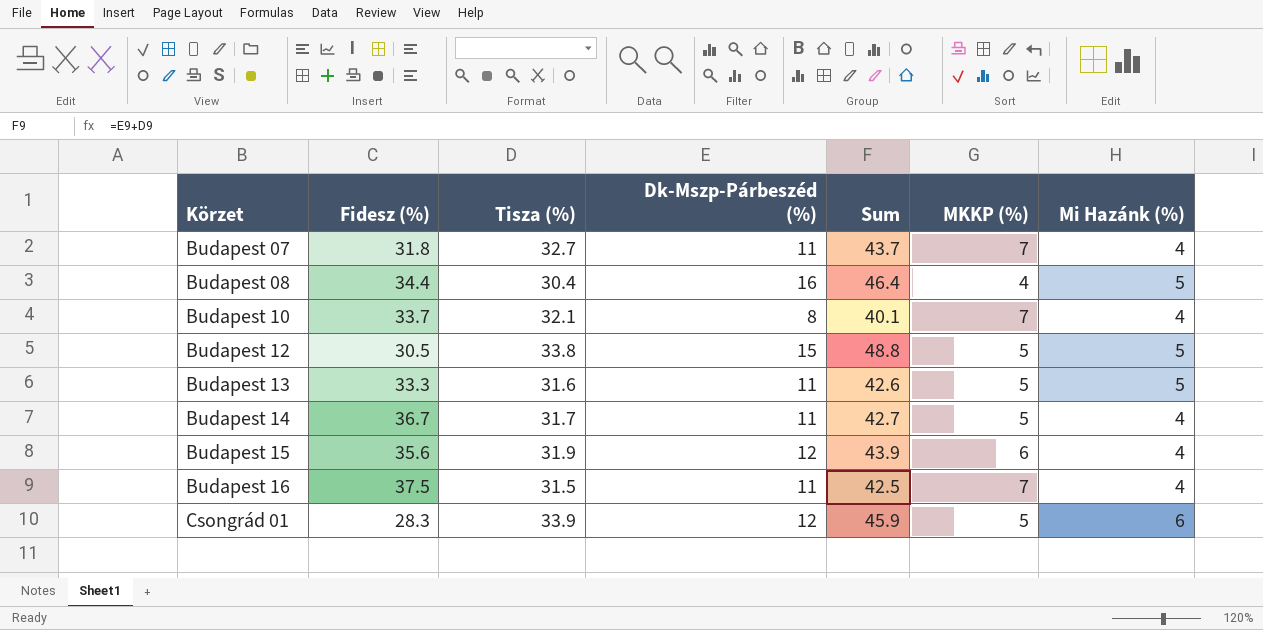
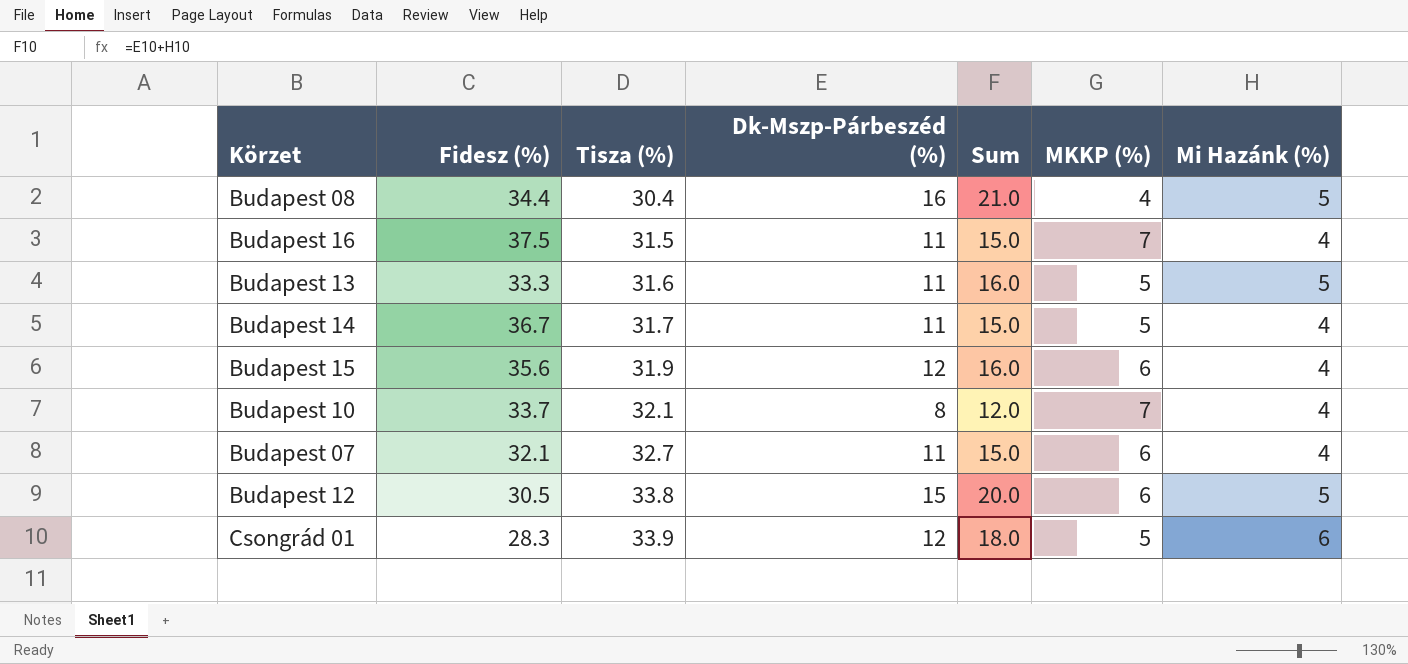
row order: Körzet ascending -> Tisza (%) ascending
column Sum | formula: [Tisza (%)] + [Dk-Mszp-Párbeszéd (%)] -> [Dk-Mszp-Párbeszéd (%)] + [Mi Hazánk (%)]
Budapest 07 | Fidesz (%): 31.8 -> 32.1
Budapest 07 | MKKP (%): 7 -> 6
Budapest 12 | MKKP (%): 5 -> 6

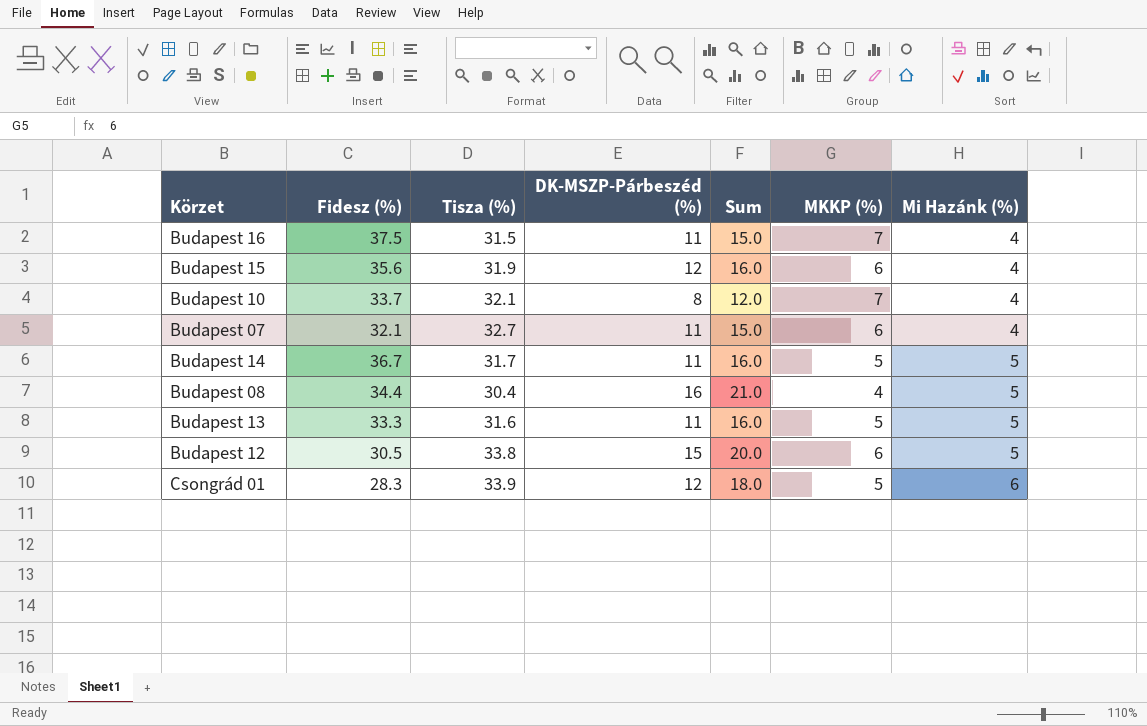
row order: Tisza (%) ascending -> Mi Hazánk (%) ascending
column name: Dk-Mszp-Párbeszéd (%) -> DK-MSZP-Párbeszéd (%)
Budapest 14 | Sum: 15.0 -> 16.0
Budapest 14 | Mi Hazánk (%): 4 -> 5

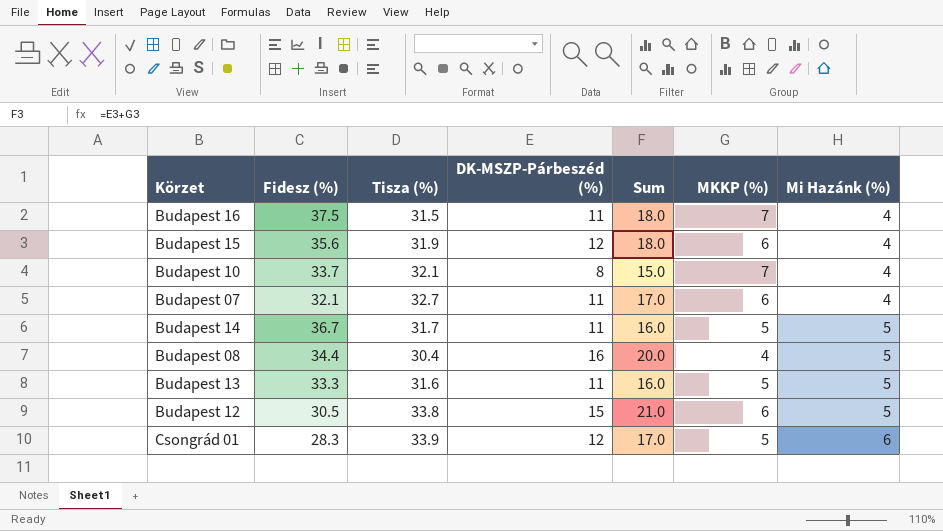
column Sum | formula: [DK-MSZP-Párbeszéd (%)] + [Mi Hazánk (%)] -> [DK-MSZP-Párbeszéd (%)] + [MKKP (%)]

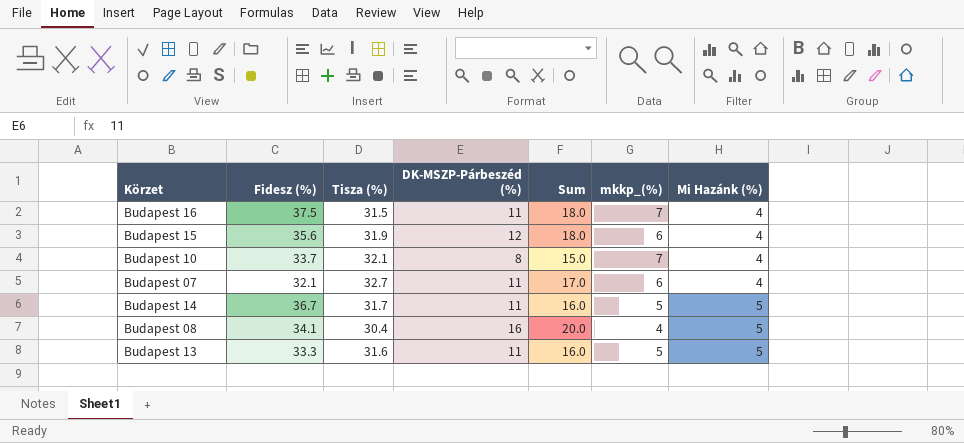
column name: MKKP (%) -> mkkp_(%)
row Budapest 12: 30.5 | 33.8 | 15 | 21.0 | 6 | 5 -> none
row Csongrád 01: 28.3 | 33.9 | 12 | 17.0 | 5 | 6 -> none
Budapest 08 | Fidesz (%): 34.4 -> 34.1

